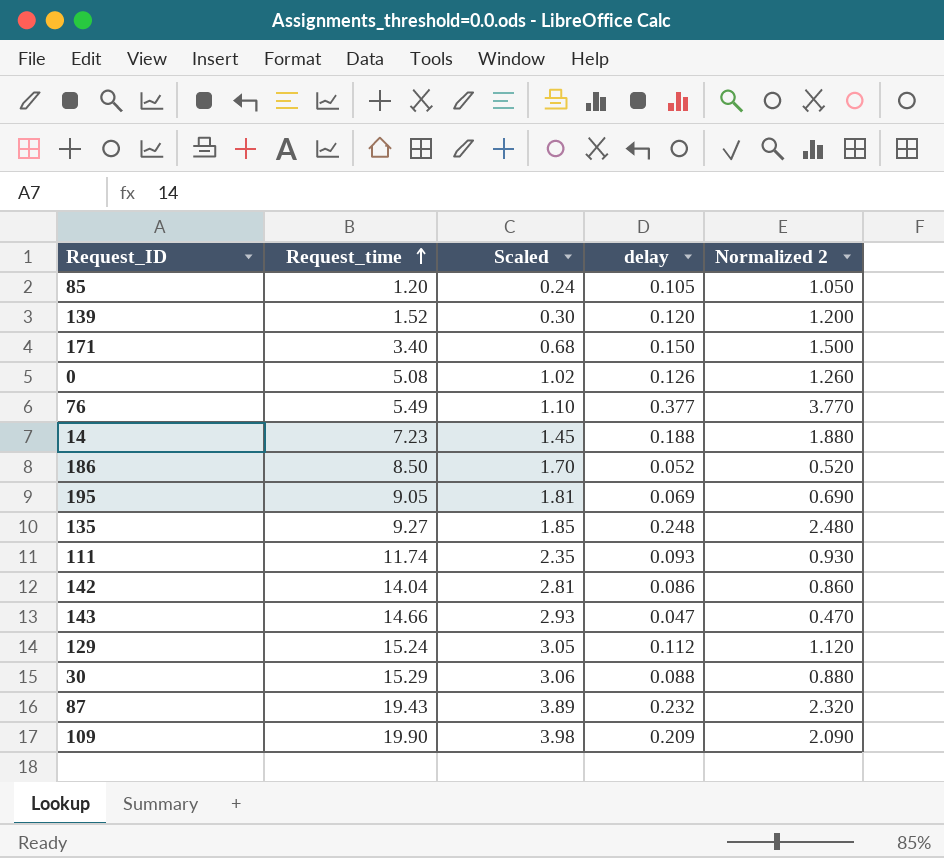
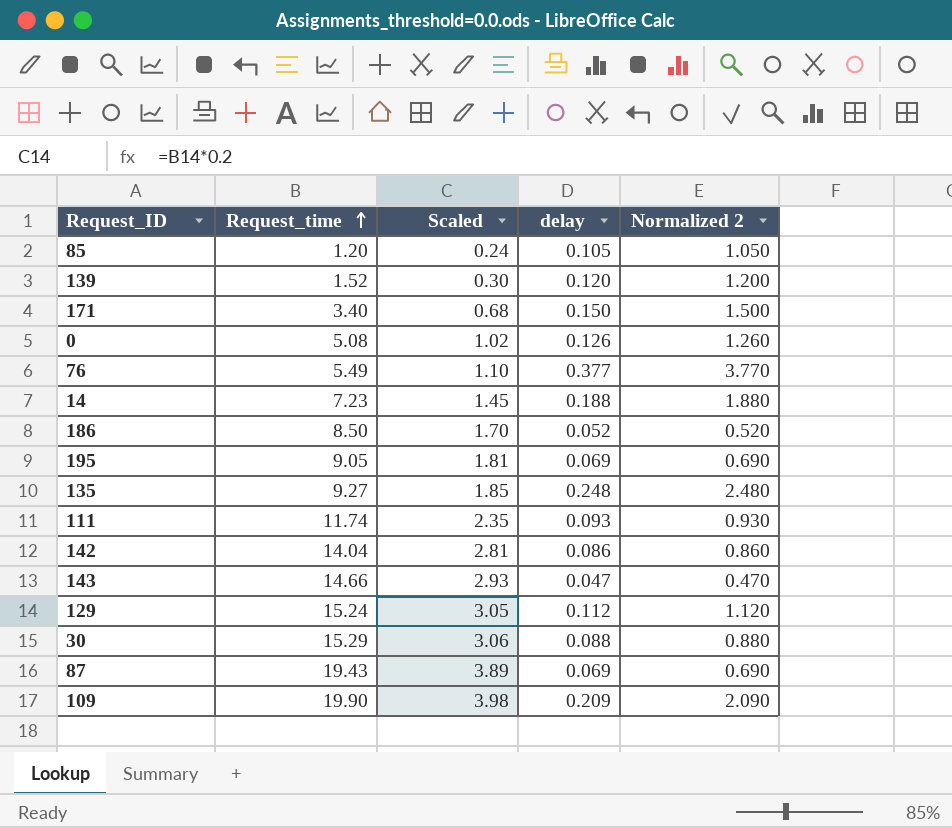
87 | delay: 0.232 -> 0.069
87 | Normalized 2: 2.320 -> 0.690

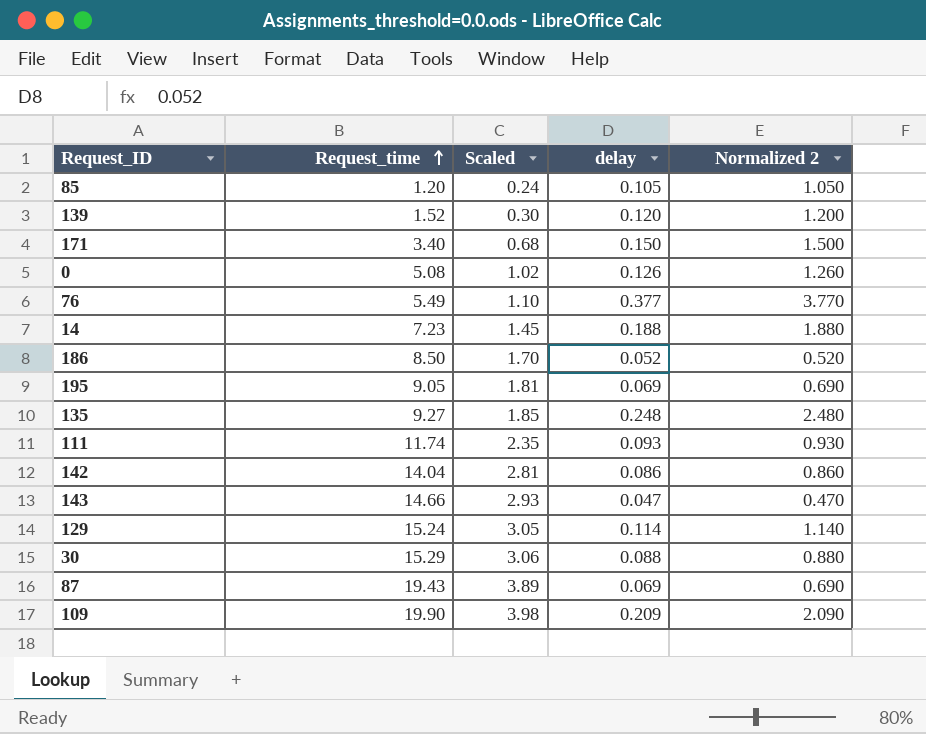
129 | delay: 0.112 -> 0.114
129 | Normalized 2: 1.120 -> 1.140

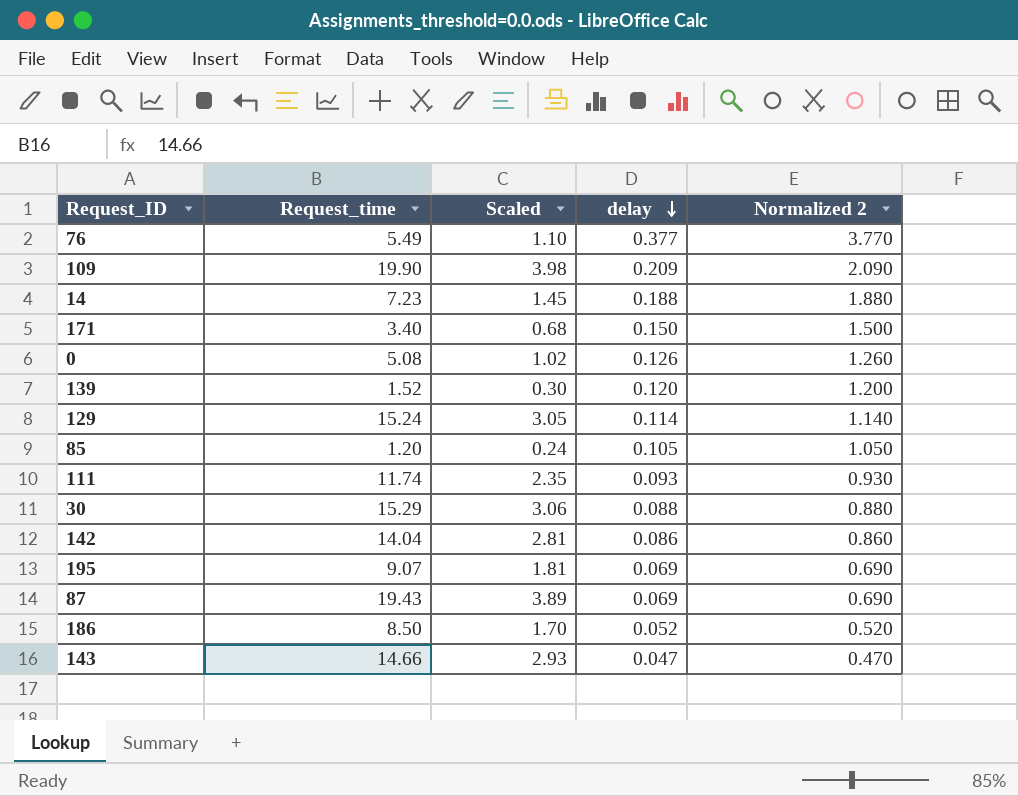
row order: Request_time ascending -> delay descending
row 135: 9.27 | 1.85 | 0.248 | 2.480 -> none
195 | Request_time: 9.05 -> 9.07

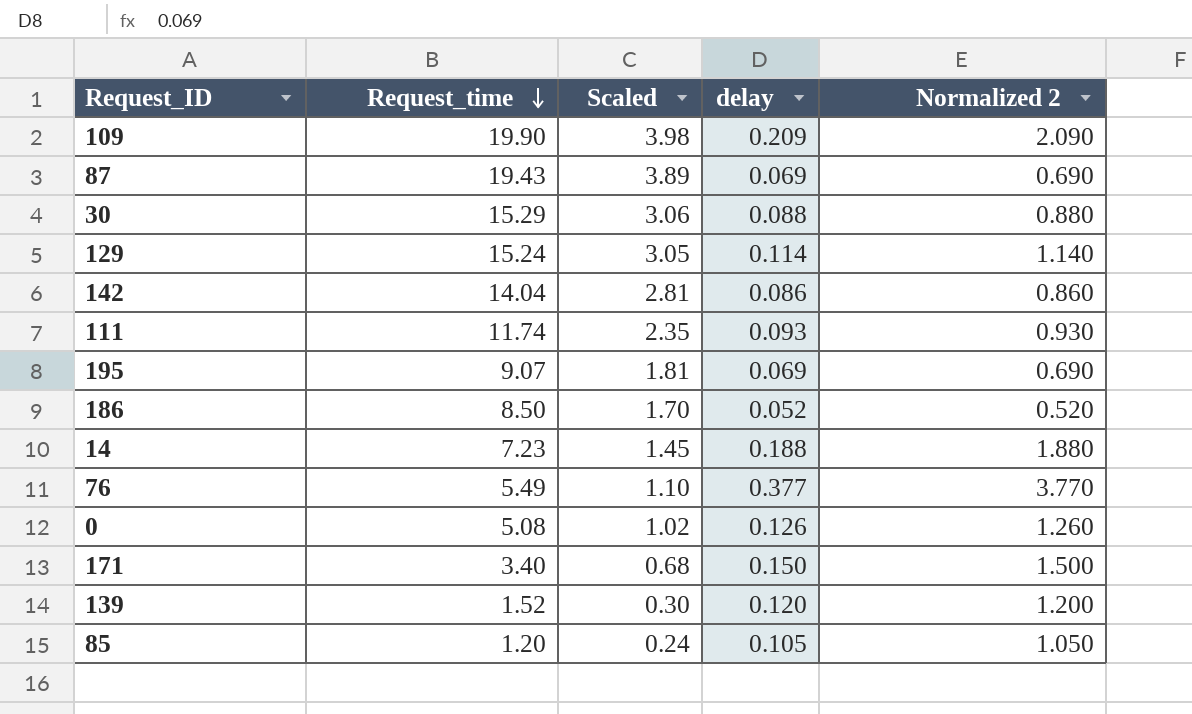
row order: delay descending -> Request_time descending
row 143: 14.66 | 2.93 | 0.047 | 0.470 -> none

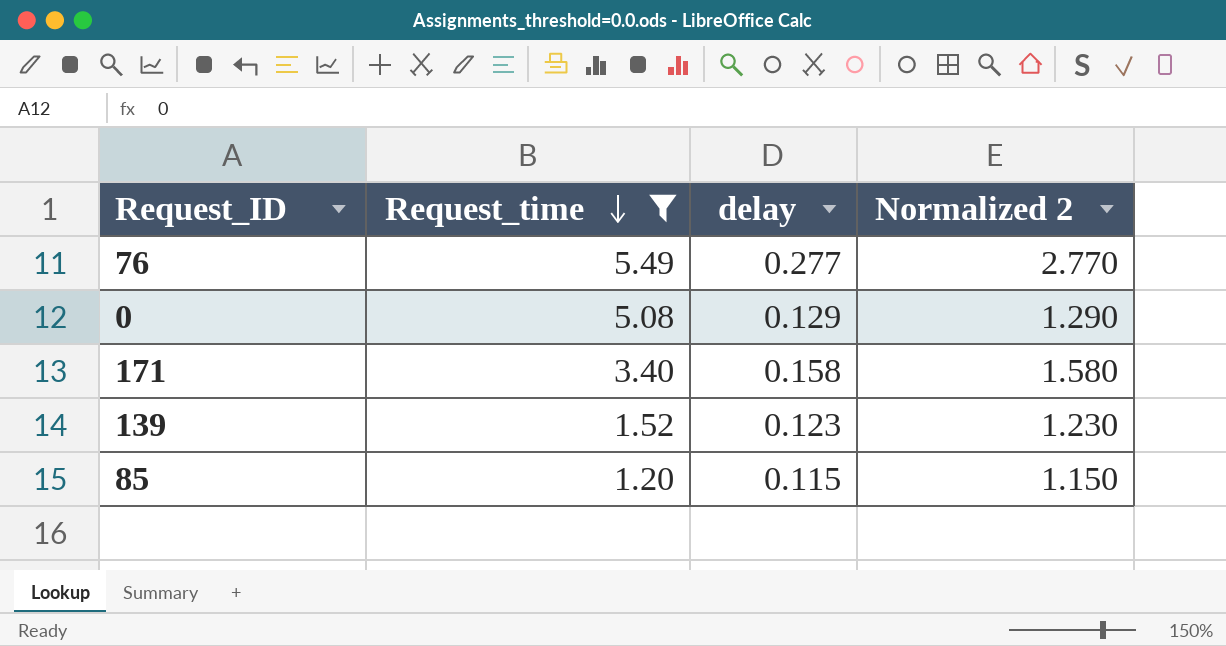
filter: none -> Request_time <= 5.49
column Scaled | formula: [Request_time] * 0.2 -> none
76 | delay: 0.377 -> 0.277
76 | Normalized 2: 3.770 -> 2.770
0 | delay: 0.126 -> 0.129
0 | Normalized 2: 1.260 -> 1.290
171 | delay: 0.150 -> 0.158
171 | Normalized 2: 1.500 -> 1.580
139 | delay: 0.120 -> 0.123
139 | Normalized 2: 1.200 -> 1.230
85 | delay: 0.105 -> 0.115
85 | Normalized 2: 1.050 -> 1.150

